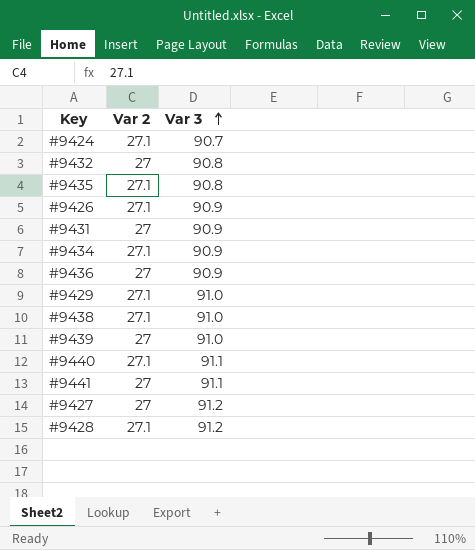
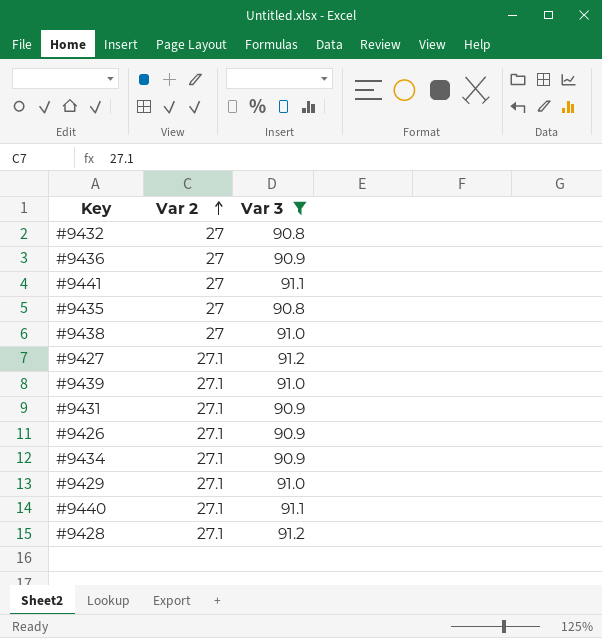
filter: none -> Var 3 != 90.7
row order: Var 3 ascending -> Var 2 ascending
#9435 | Var 2: 27.1 -> 27
#9438 | Var 2: 27.1 -> 27
#9427 | Var 2: 27 -> 27.1
#9439 | Var 2: 27 -> 27.1
#9431 | Var 2: 27 -> 27.1

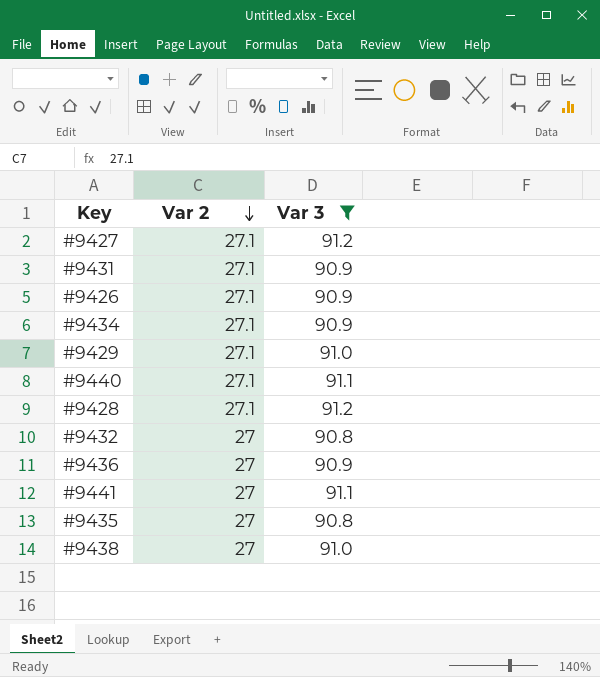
row order: Var 2 ascending -> Var 2 descending
row #9439: 27.1 | 91.0 -> none

